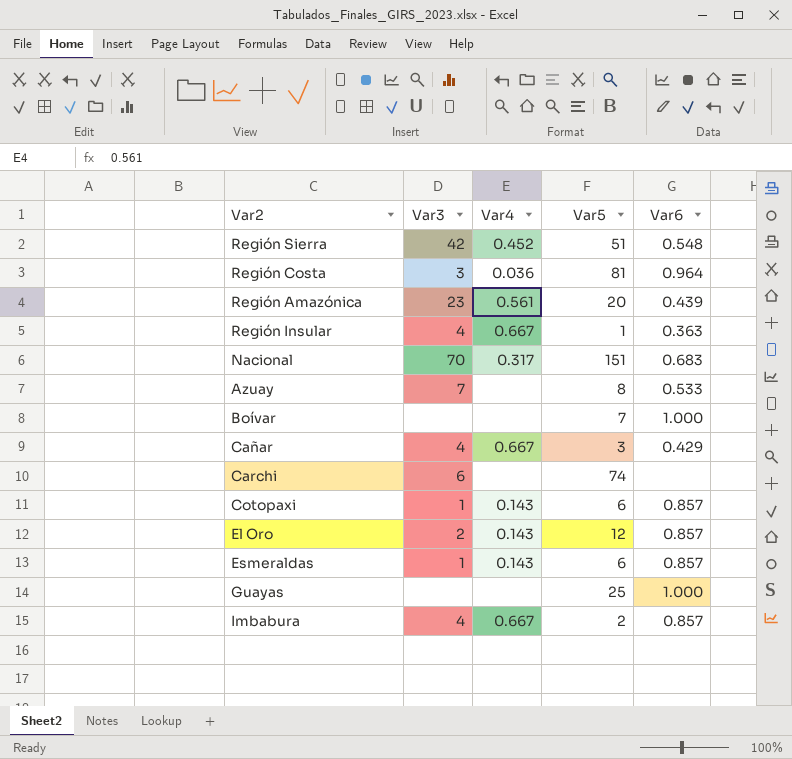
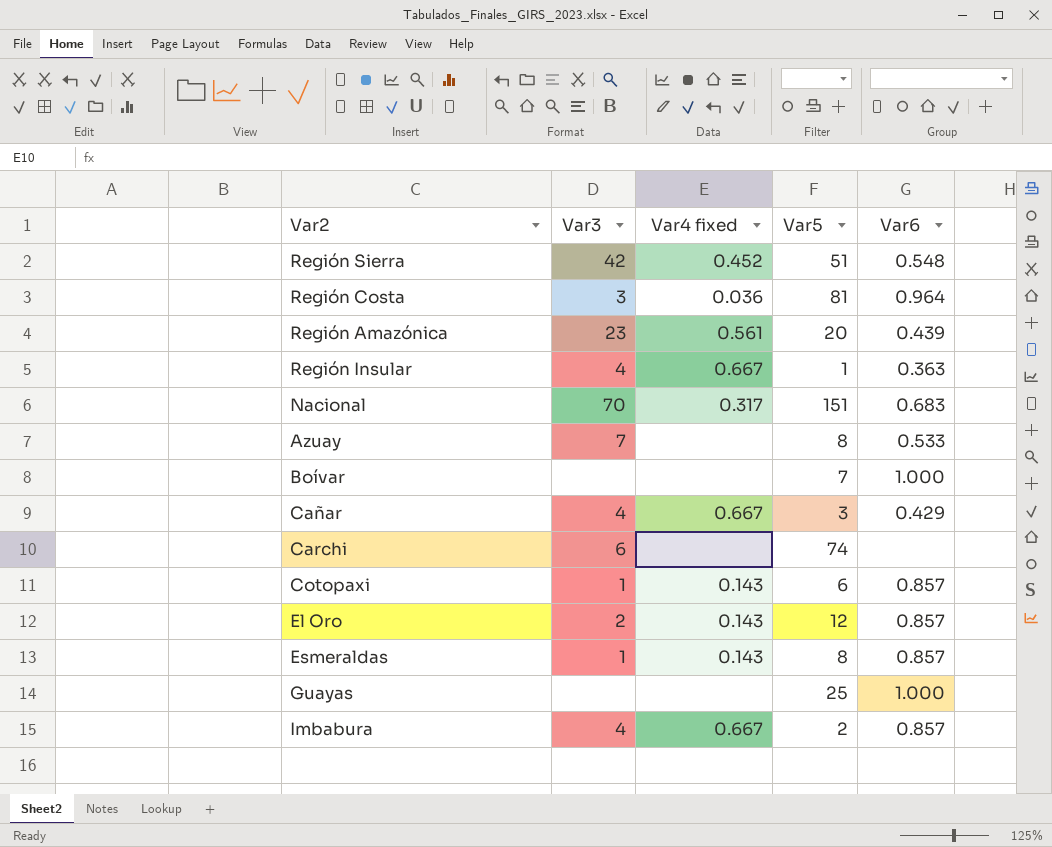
column name: Var4 -> Var4 fixed
Esmeraldas | Var5: 6 -> 8

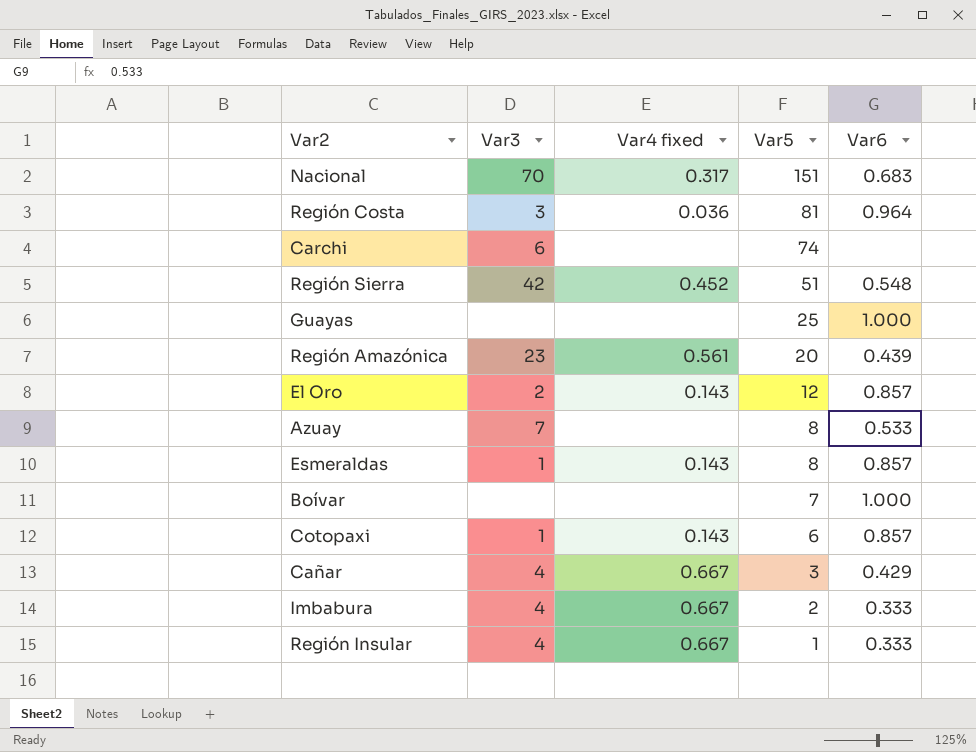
row order: none -> Var5 descending
Imbabura | Var6: 0.857 -> 0.333
Región Insular | Var6: 0.363 -> 0.333

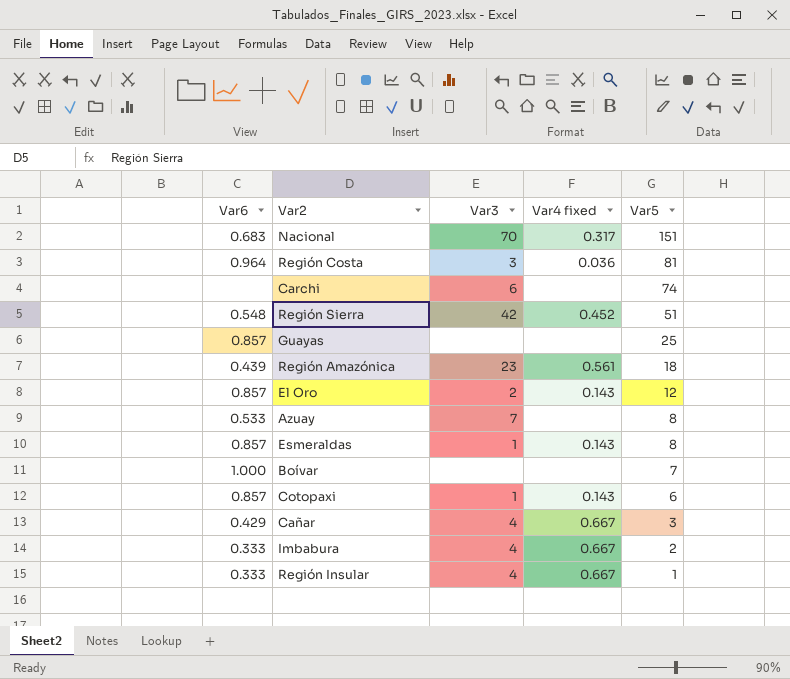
column Var6 | position: 5 -> 1
Guayas | Var6: 1.000 -> 0.857
Región Amazónica | Var5: 20 -> 18

